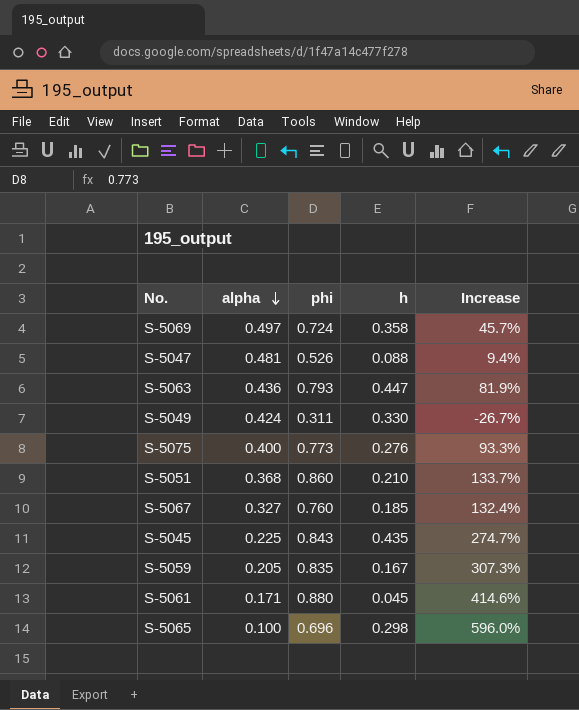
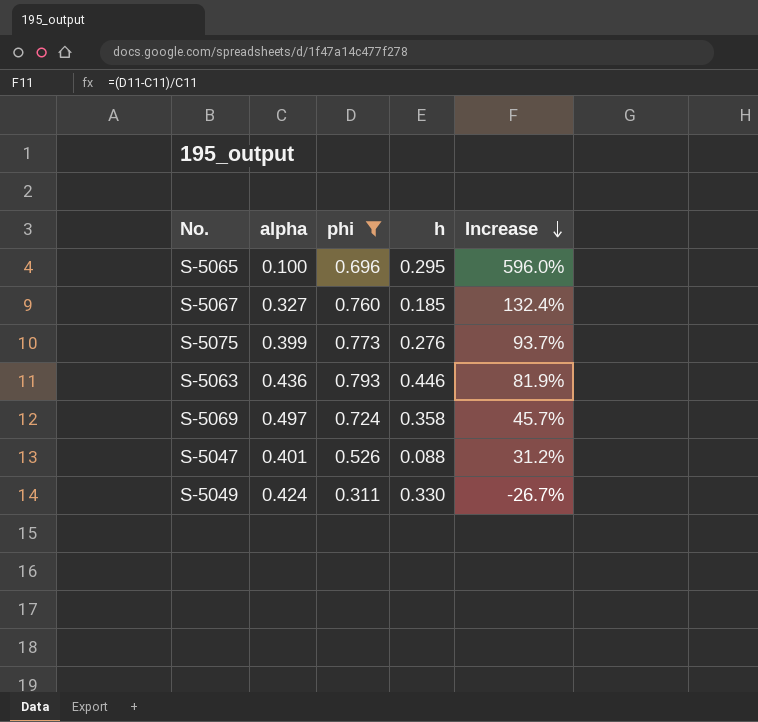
filter: none -> phi <= 0.793
row order: alpha descending -> Increase descending
S-5065 | h: 0.298 -> 0.295
S-5075 | alpha: 0.400 -> 0.399
S-5075 | Increase: 93.3% -> 93.7%
S-5063 | h: 0.447 -> 0.446
S-5047 | alpha: 0.481 -> 0.401
S-5047 | Increase: 9.4% -> 31.2%

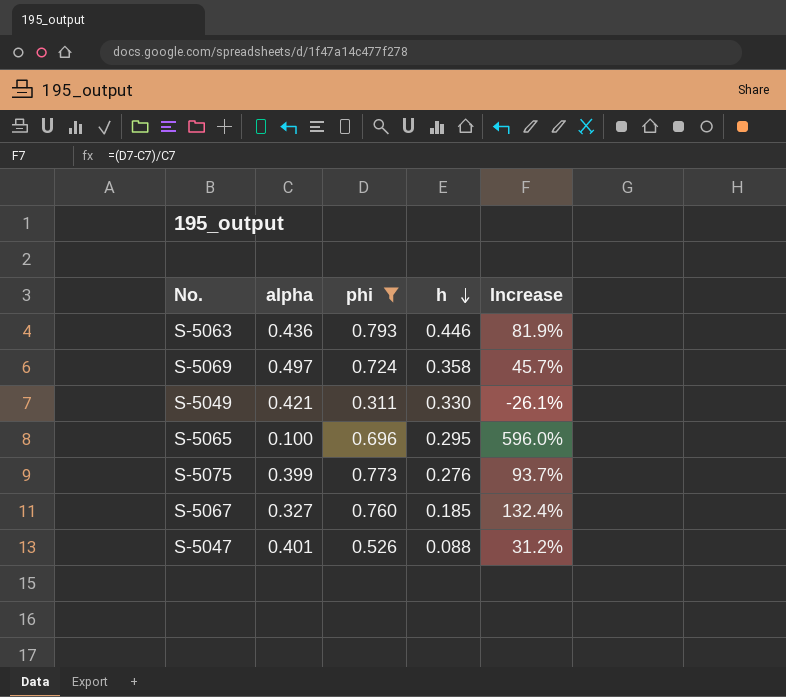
row order: Increase descending -> h descending
S-5049 | alpha: 0.424 -> 0.421
S-5049 | Increase: -26.7% -> -26.1%

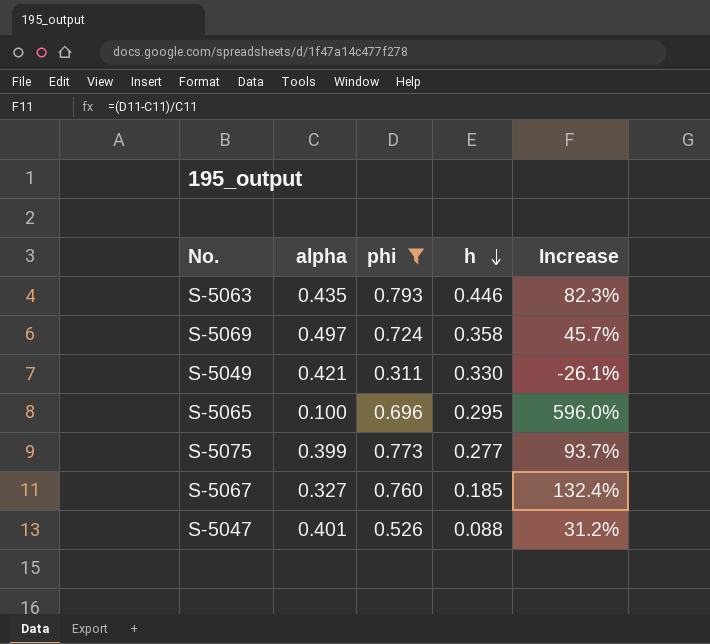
S-5063 | alpha: 0.436 -> 0.435
S-5063 | Increase: 81.9% -> 82.3%
S-5075 | h: 0.276 -> 0.277

